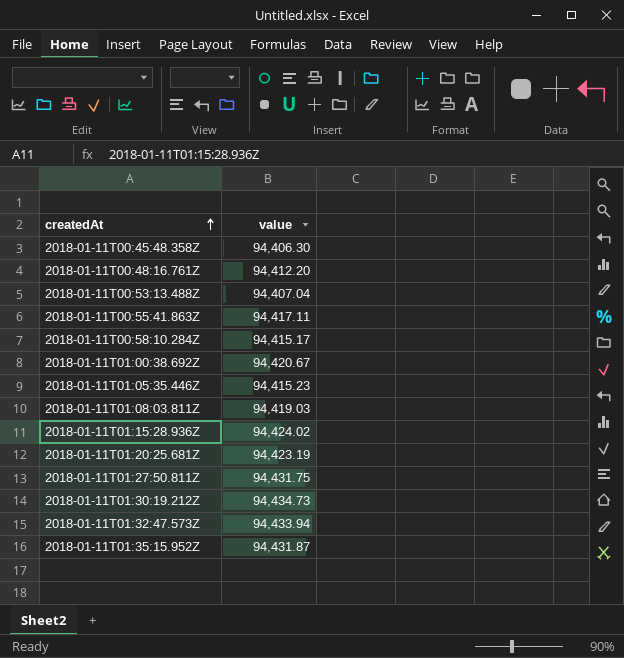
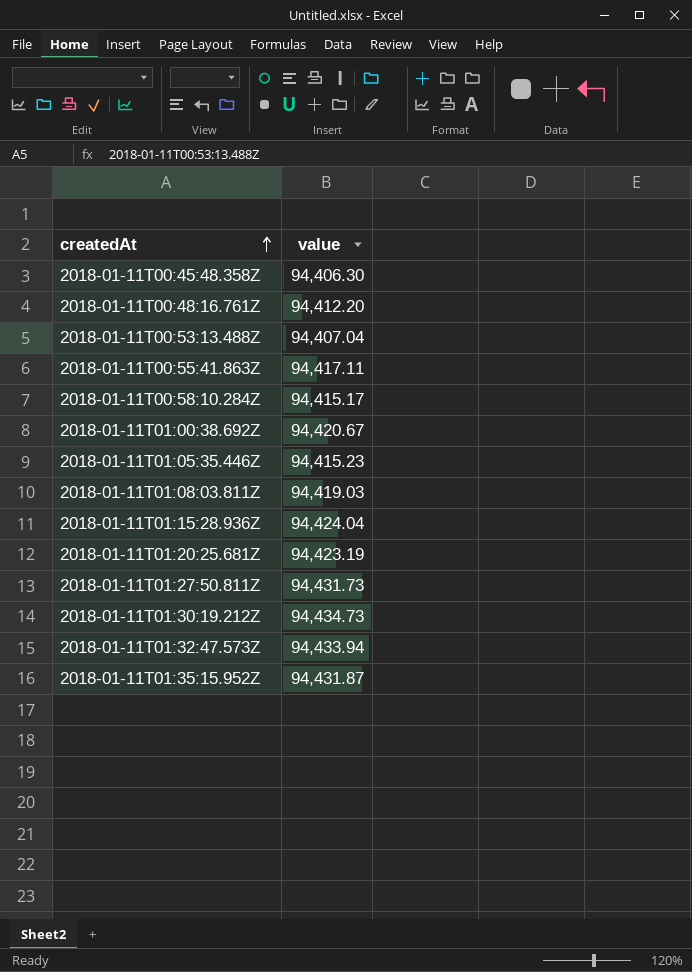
2018-01-11T01:15:28.936Z | value: 94,424.02 -> 94,424.04
2018-01-11T01:27:50.811Z | value: 94,431.75 -> 94,431.73

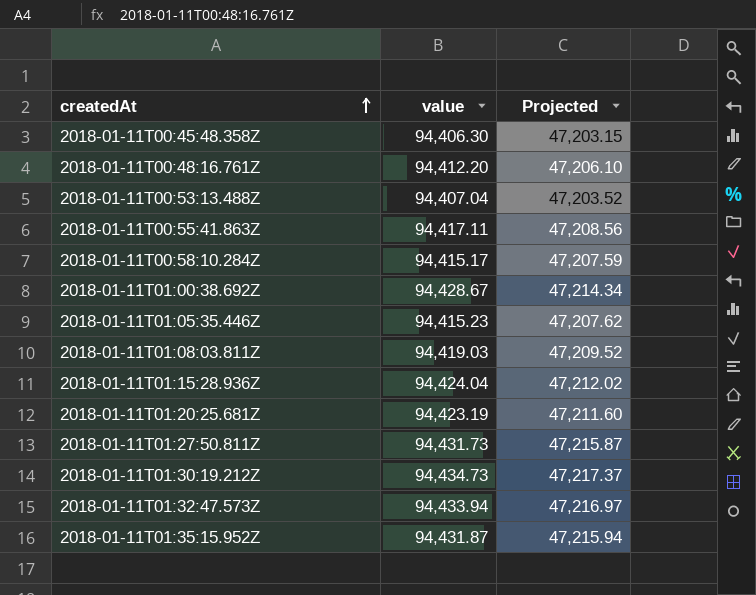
column Projected | formula: none -> [value] * 0.5
2018-01-11T01:00:38.692Z | value: 94,420.67 -> 94,428.67

